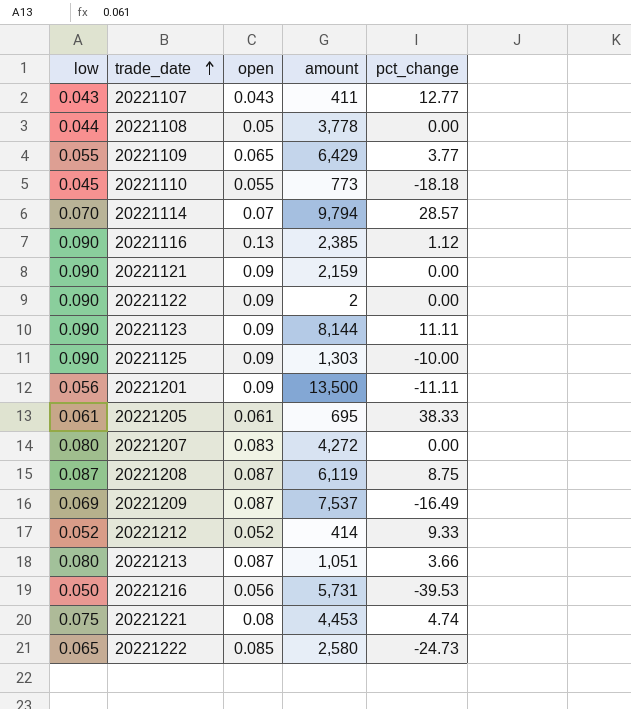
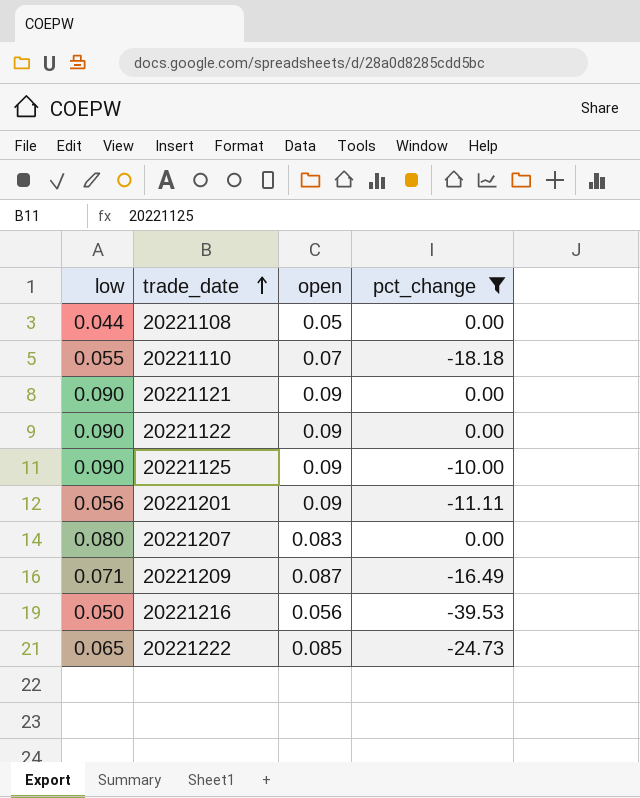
filter: none -> pct_change <= 0.00
column amount | position: 4 -> none
20221110 | low: 0.045 -> 0.055
20221110 | open: 0.055 -> 0.07
20221209 | low: 0.069 -> 0.071

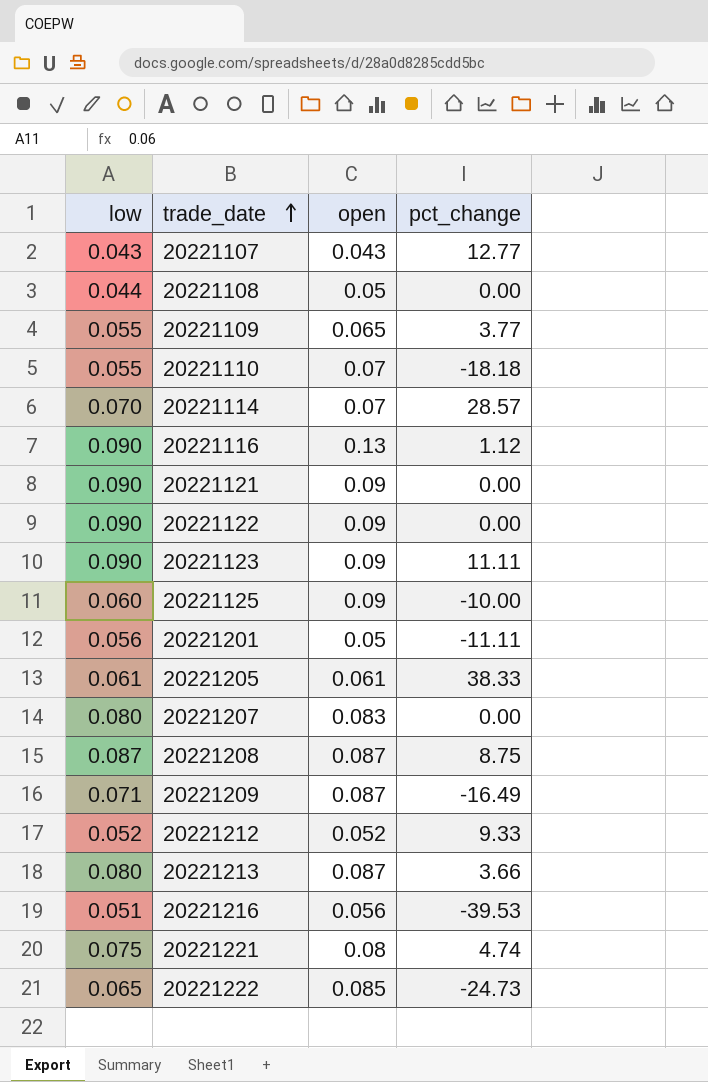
filter: pct_change <= 0.00 -> none
20221125 | low: 0.090 -> 0.060
20221201 | open: 0.09 -> 0.05
20221216 | low: 0.050 -> 0.051

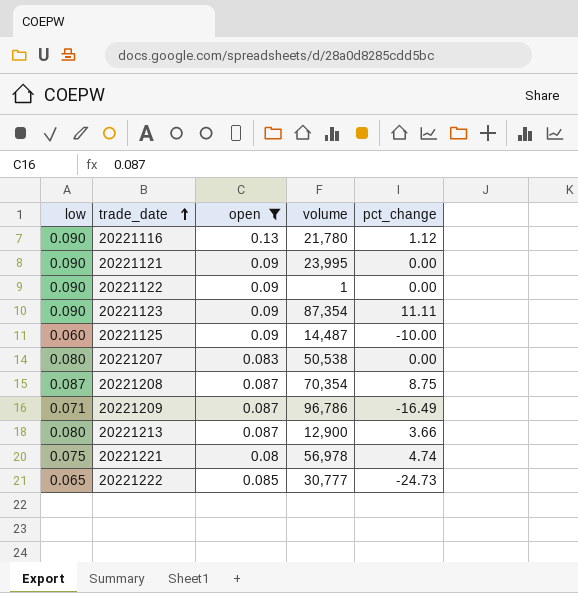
filter: none -> open >= 0.08
column volume | position: none -> 4

